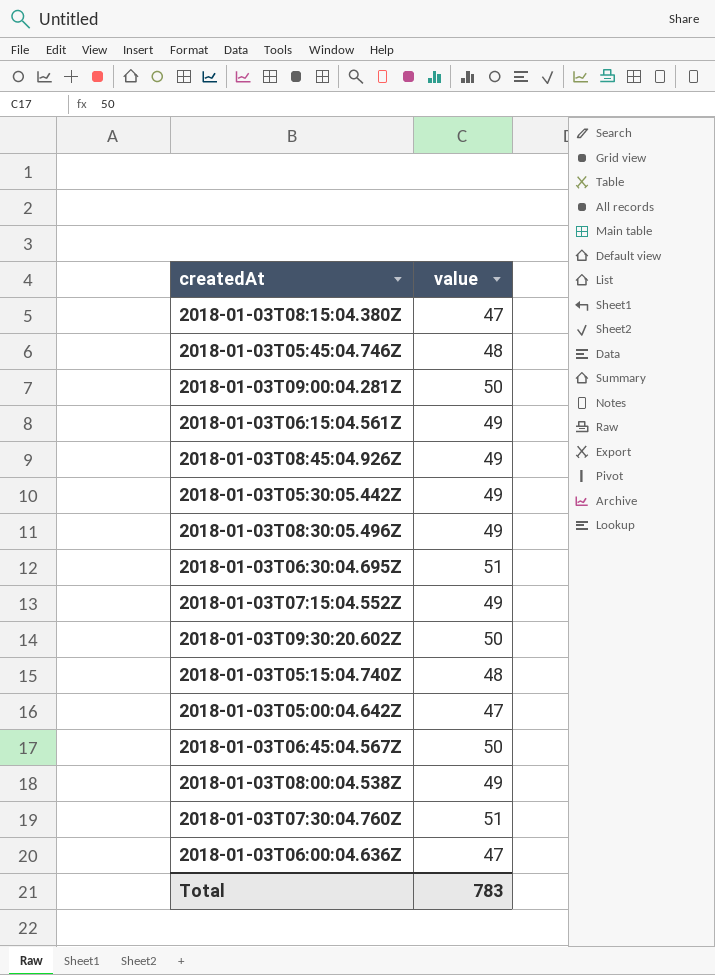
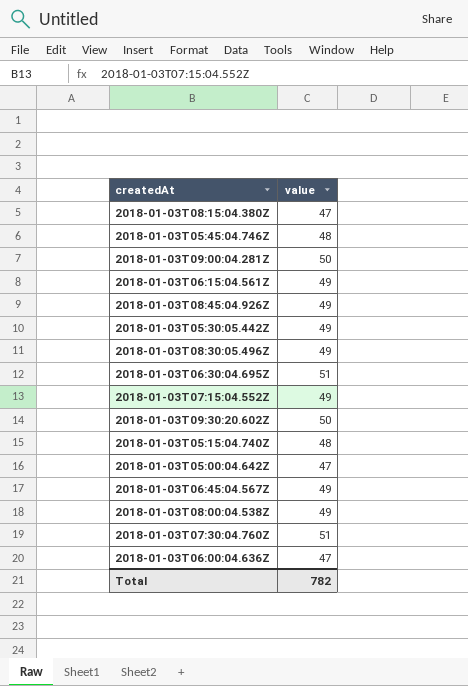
2018-01-03T06:45:04.567Z | value: 50 -> 49
Total | value: 783 -> 782

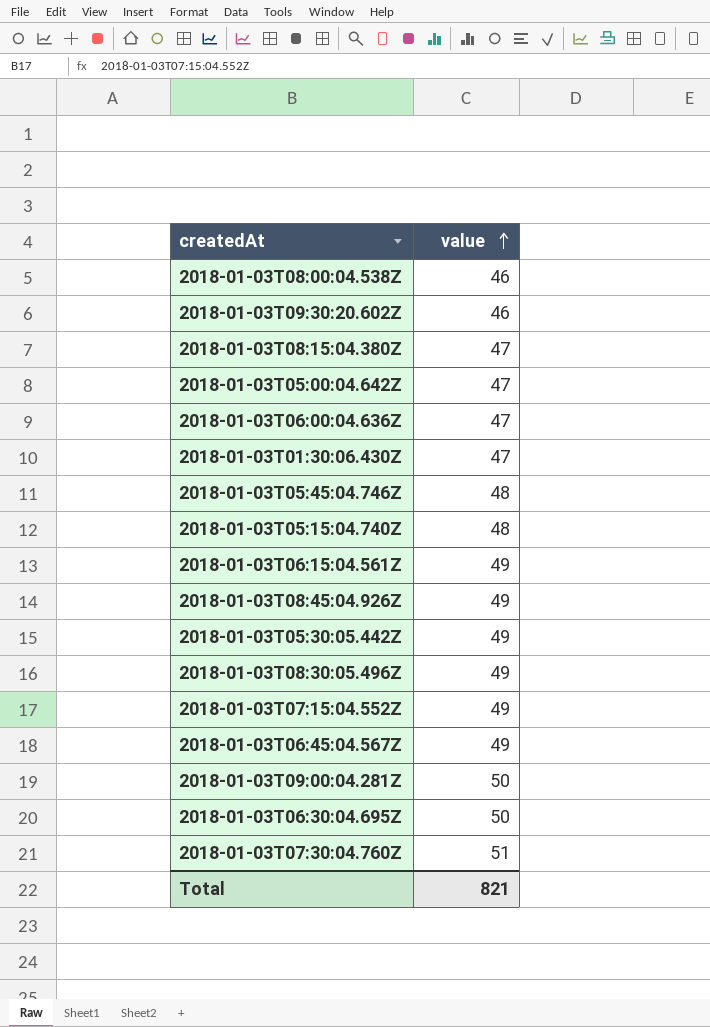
row order: none -> value ascending
2018-01-03T08:00:04.538Z | value: 49 -> 46
2018-01-03T09:30:20.602Z | value: 50 -> 46
row 2018-01-03T01:30:06.430Z: none -> 47
2018-01-03T06:30:04.695Z | value: 51 -> 50
Total | value: 782 -> 821

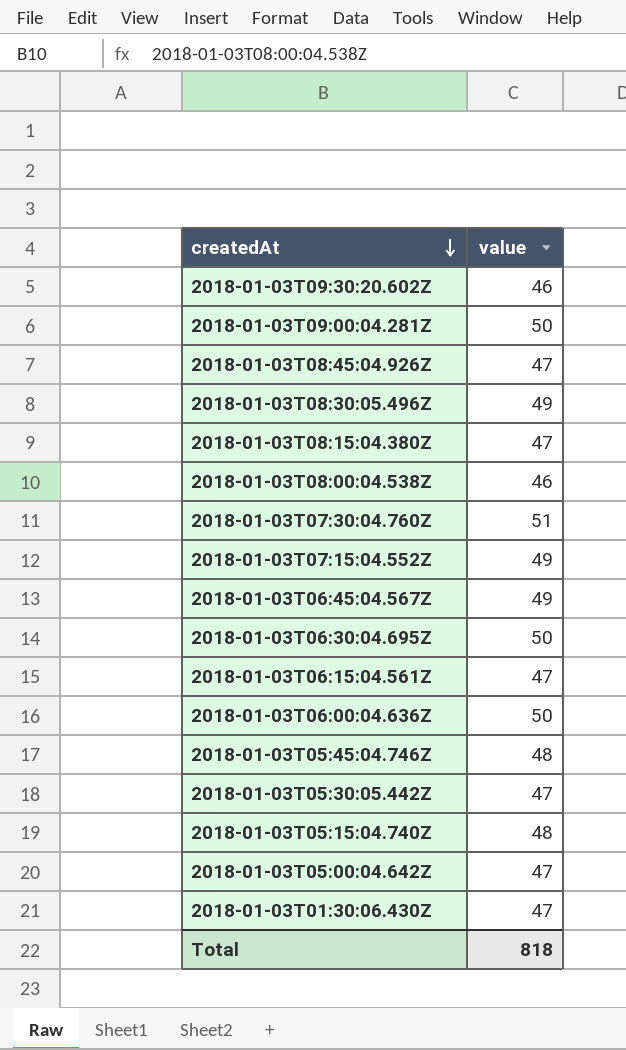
row order: value ascending -> createdAt descending
2018-01-03T08:45:04.926Z | value: 49 -> 47
2018-01-03T06:15:04.561Z | value: 49 -> 47
2018-01-03T06:00:04.636Z | value: 47 -> 50
2018-01-03T05:30:05.442Z | value: 49 -> 47
Total | value: 821 -> 818

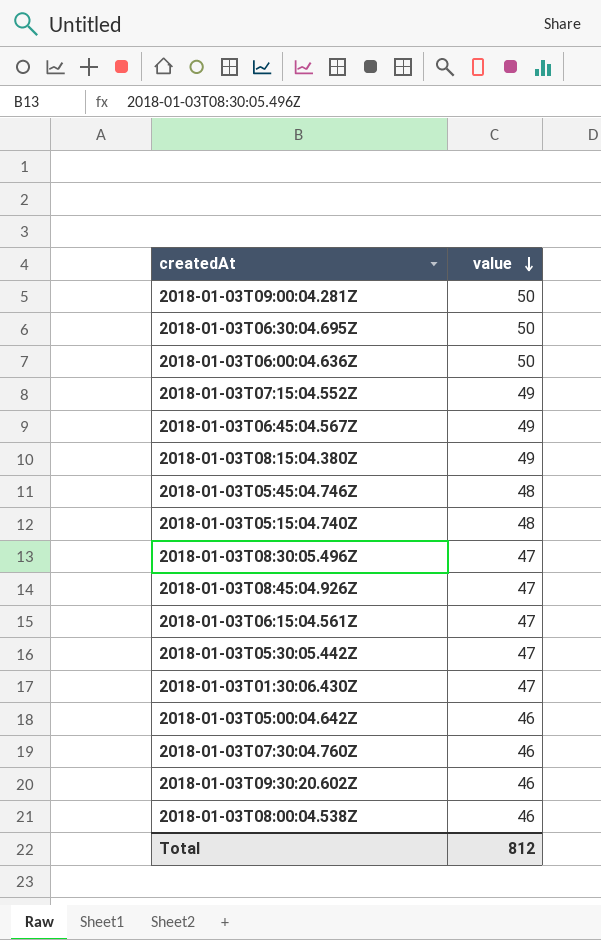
row order: createdAt descending -> value descending
2018-01-03T08:15:04.380Z | value: 47 -> 49
2018-01-03T08:30:05.496Z | value: 49 -> 47
2018-01-03T05:00:04.642Z | value: 47 -> 46
2018-01-03T07:30:04.760Z | value: 51 -> 46
Total | value: 818 -> 812

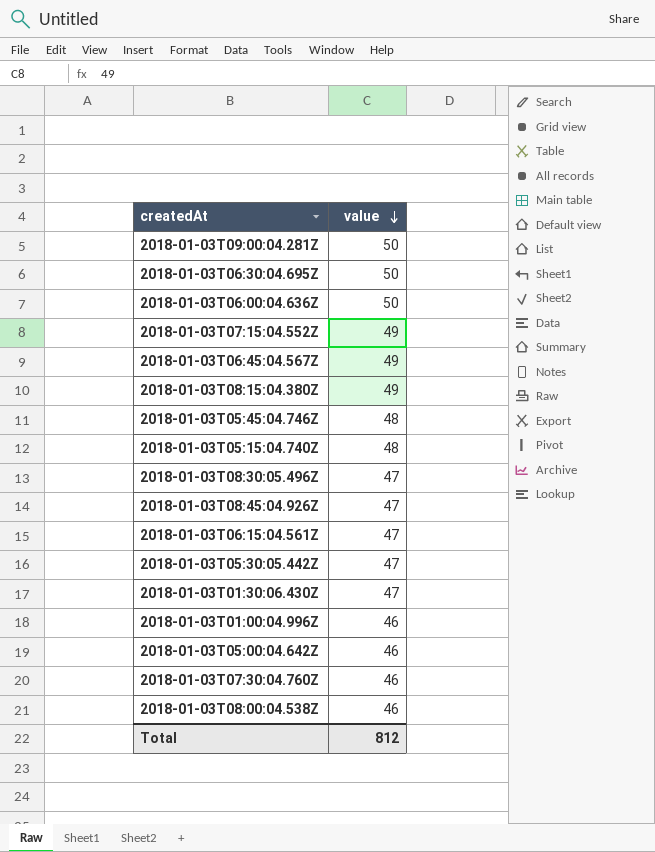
row 2018-01-03T09:30:20.602Z: 46 -> none
row 2018-01-03T01:00:04.996Z: none -> 46

